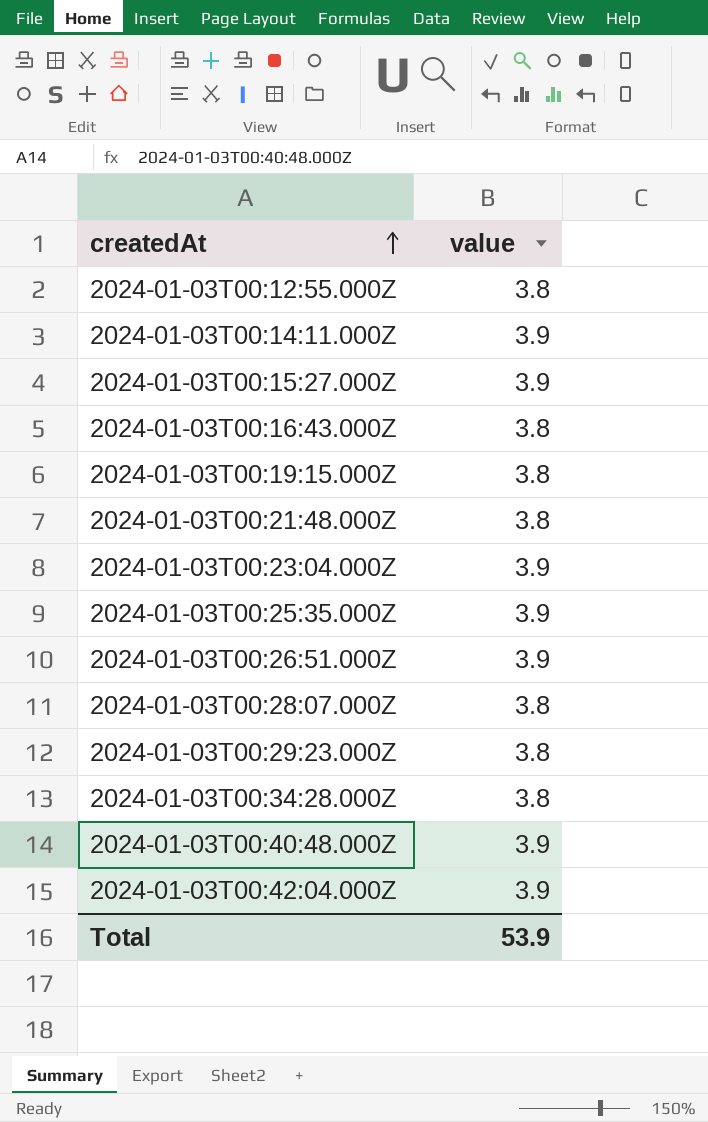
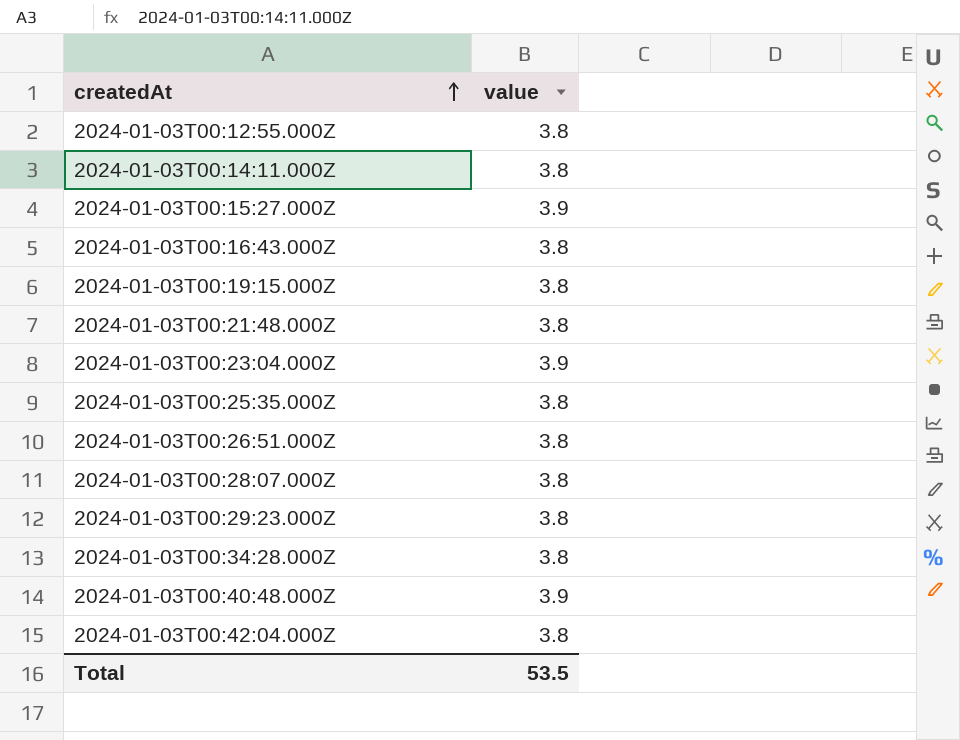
2024-01-03T00:14:11.000Z | value: 3.9 -> 3.8
2024-01-03T00:25:35.000Z | value: 3.9 -> 3.8
2024-01-03T00:26:51.000Z | value: 3.9 -> 3.8
2024-01-03T00:42:04.000Z | value: 3.9 -> 3.8
Total | value: 53.9 -> 53.5

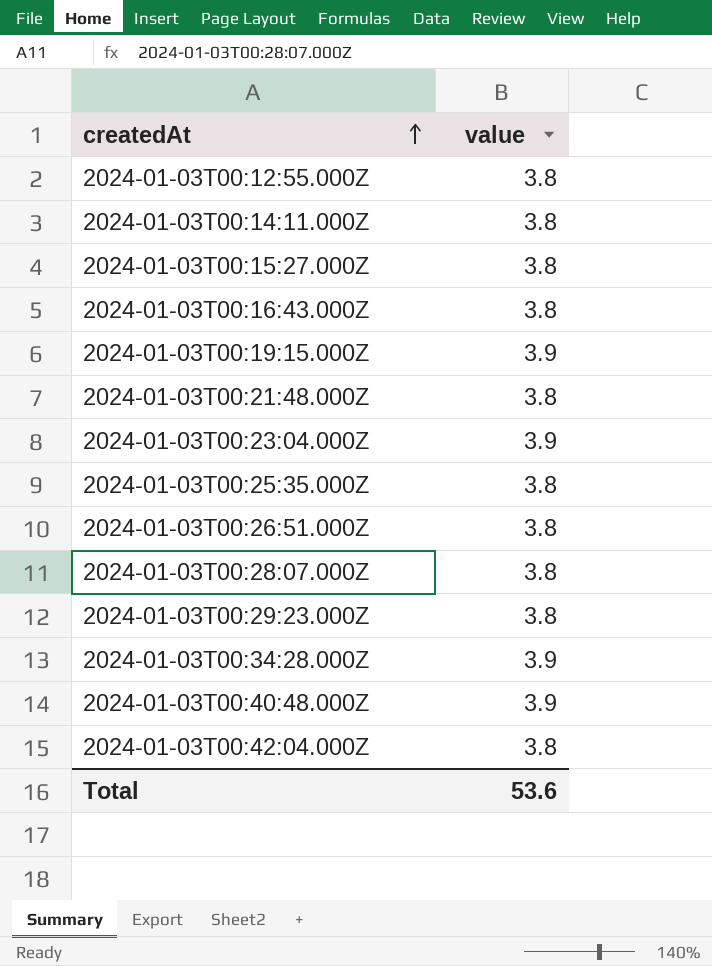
2024-01-03T00:15:27.000Z | value: 3.9 -> 3.8
2024-01-03T00:19:15.000Z | value: 3.8 -> 3.9
2024-01-03T00:34:28.000Z | value: 3.8 -> 3.9
Total | value: 53.5 -> 53.6

